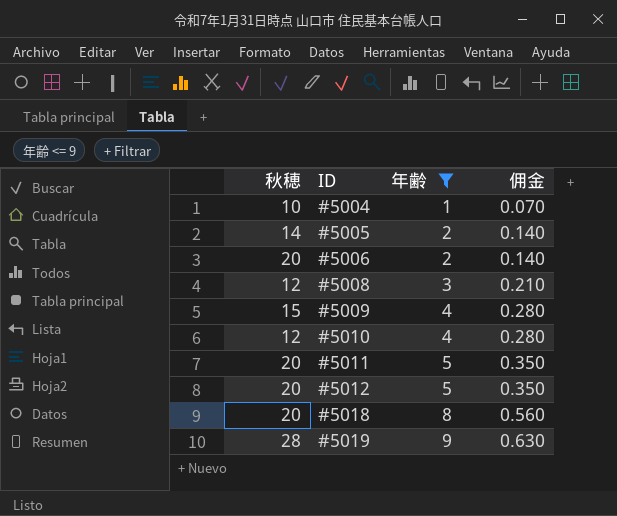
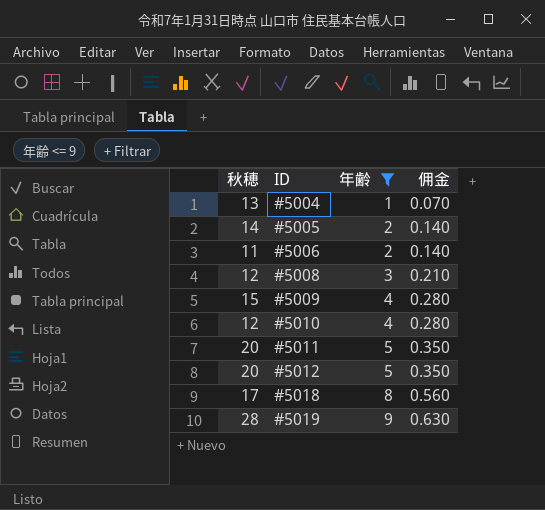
#5004 | 秋穂: 10 -> 13
#5006 | 秋穂: 20 -> 11
#5018 | 秋穂: 20 -> 17

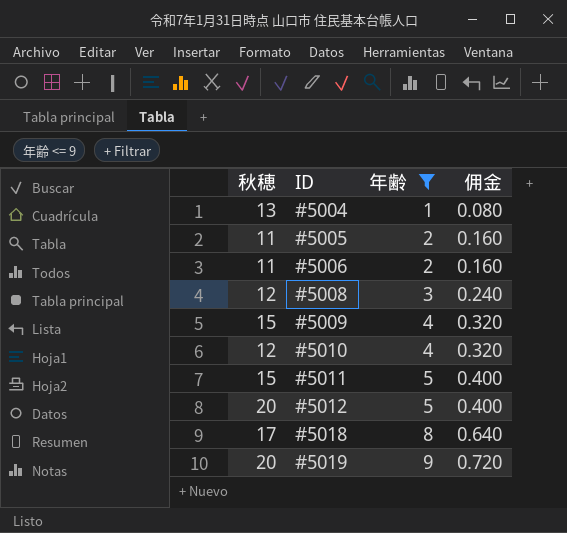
column 佣金 | formula: [年齢] * 0.07 -> [年齢] * 0.08
#5005 | 秋穂: 14 -> 11
#5011 | 秋穂: 20 -> 15
#5019 | 秋穂: 28 -> 20

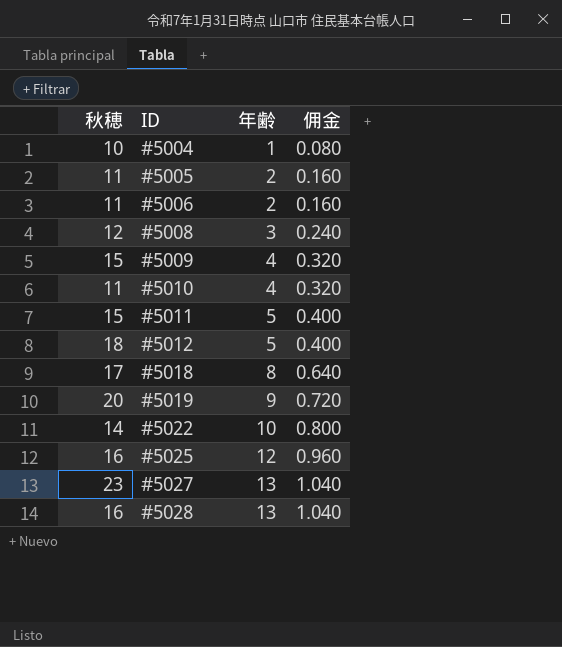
filter: 年齢 <= 9 -> none
#5004 | 秋穂: 13 -> 10
#5010 | 秋穂: 12 -> 11
#5012 | 秋穂: 20 -> 18

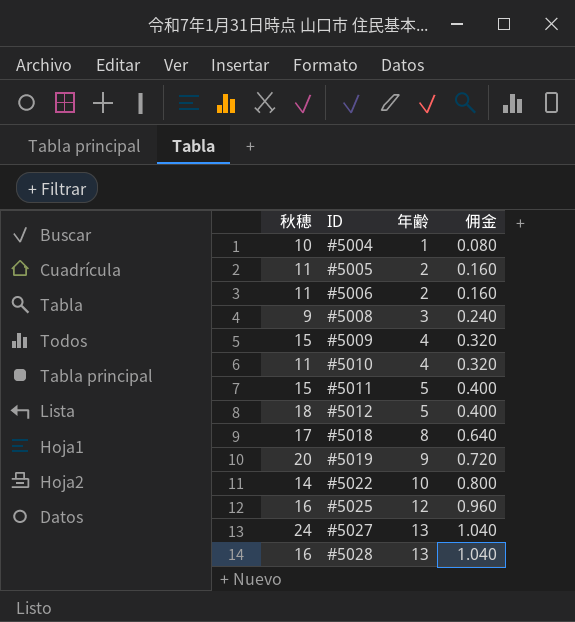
#5008 | 秋穂: 12 -> 9
#5027 | 秋穂: 23 -> 24

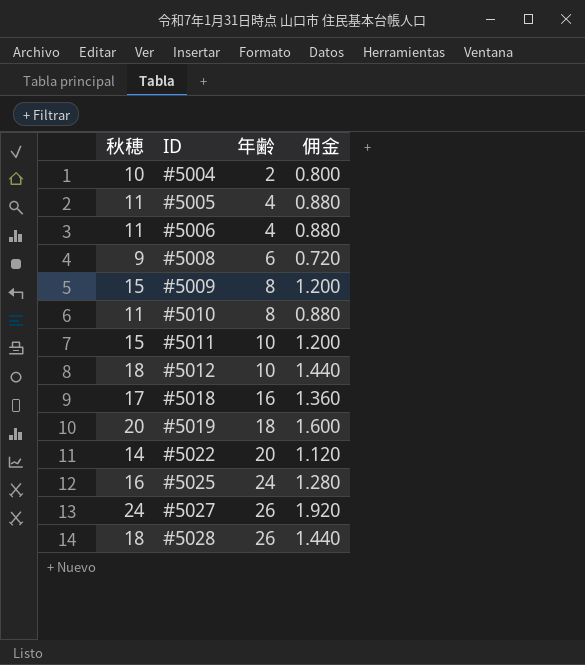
column 佣金 | formula: [年齢] * 0.08 -> [秋穂] * 0.08
#5004 | 年齢: 1 -> 2
#5005 | 年齢: 2 -> 4
#5006 | 年齢: 2 -> 4
#5008 | 年齢: 3 -> 6
#5009 | 年齢: 4 -> 8
#5010 | 年齢: 4 -> 8
#5011 | 年齢: 5 -> 10
#5012 | 年齢: 5 -> 10
#5018 | 年齢: 8 -> 16
#5019 | 年齢: 9 -> 18
#5022 | 年齢: 10 -> 20
#5025 | 年齢: 12 -> 24
#5027 | 年齢: 13 -> 26
#5028 | 秋穂: 16 -> 18
#5028 | 年齢: 13 -> 26

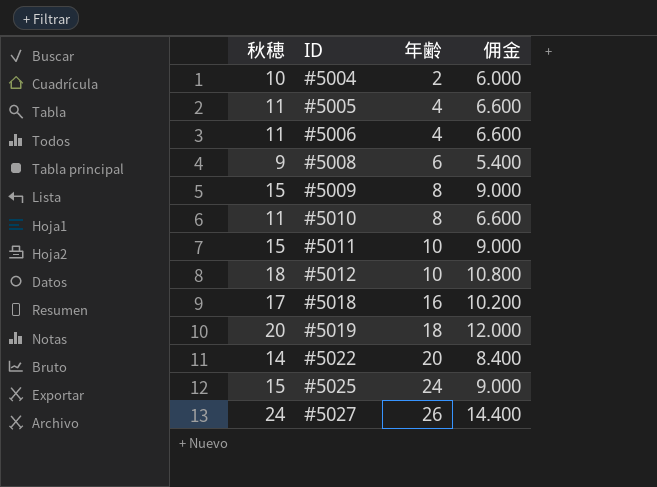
column 佣金 | formula: [秋穂] * 0.08 -> [秋穂] * 0.6
row #5028: 18 | 26 | 1.440 -> none
#5025 | 秋穂: 16 -> 15

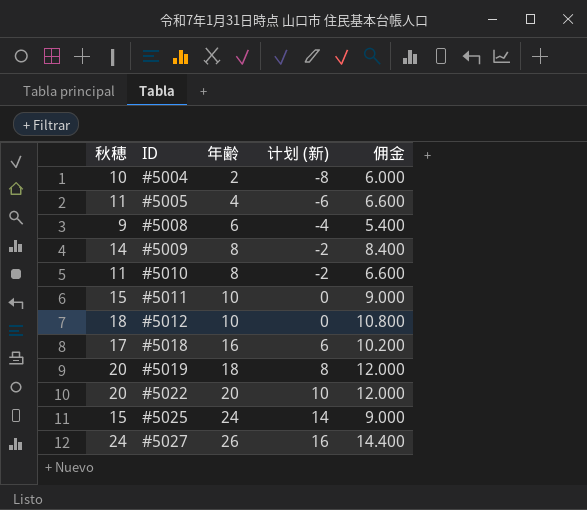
column 计划 (新) | formula: none -> [年齢] - 10
row #5006: 11 | 4 | 6.600 -> none
#5009 | 秋穂: 15 -> 14
#5009 | 佣金: 9.000 -> 8.400
#5022 | 秋穂: 14 -> 20
#5022 | 佣金: 8.400 -> 12.000

